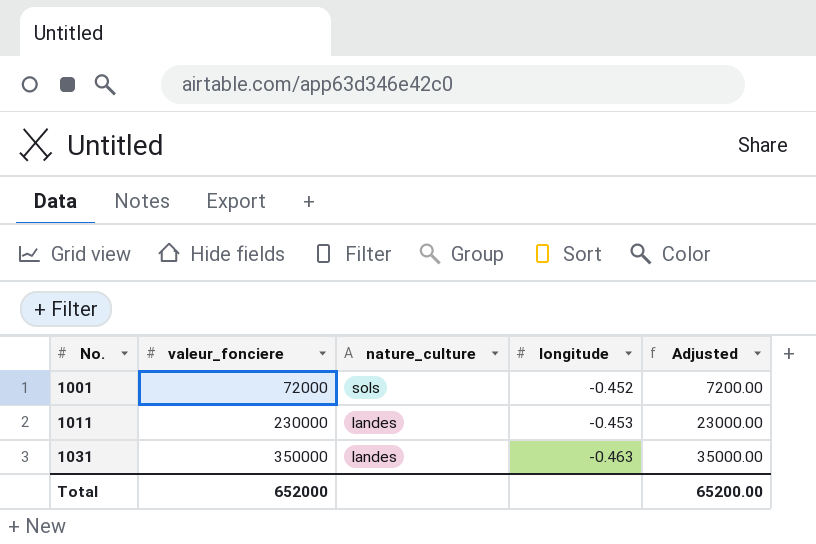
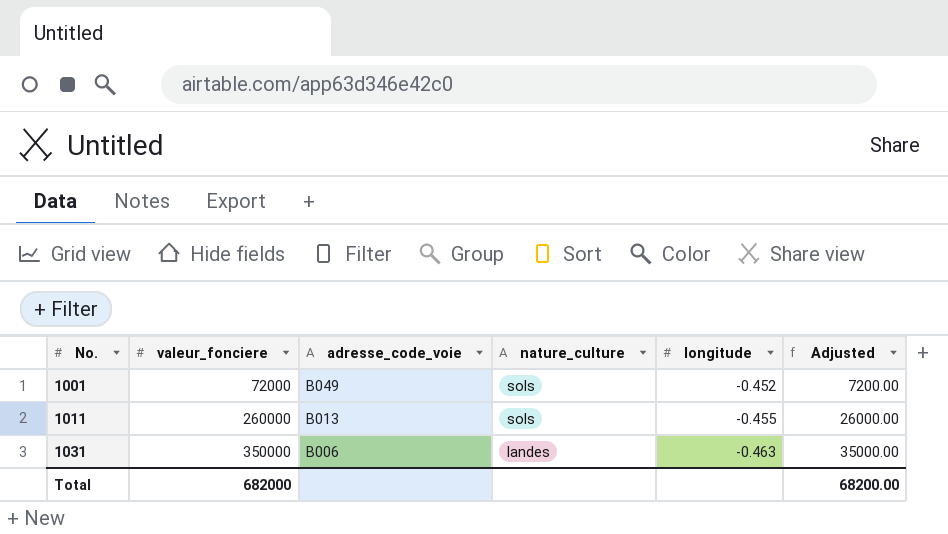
column adresse_code_voie | position: none -> 3
1011 | valeur_fonciere: 230000 -> 260000
1011 | nature_culture: landes -> sols
1011 | longitude: -0.453 -> -0.455
1011 | Adjusted: 23000.00 -> 26000.00
Total | valeur_fonciere: 652000 -> 682000
Total | Adjusted: 65200.00 -> 68200.00

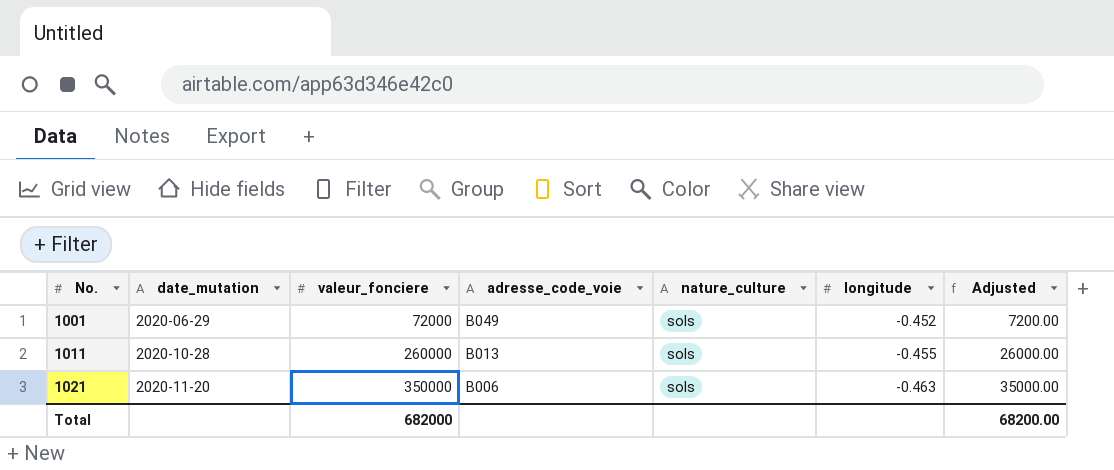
column date_mutation | position: none -> 2
row 1031: 350000 | B006 | landes | -0.463 | 35000.00 -> none
row 1021: none -> 2020-11-20 | 350000 | B006 | sols | -0.463 | 35000.00

